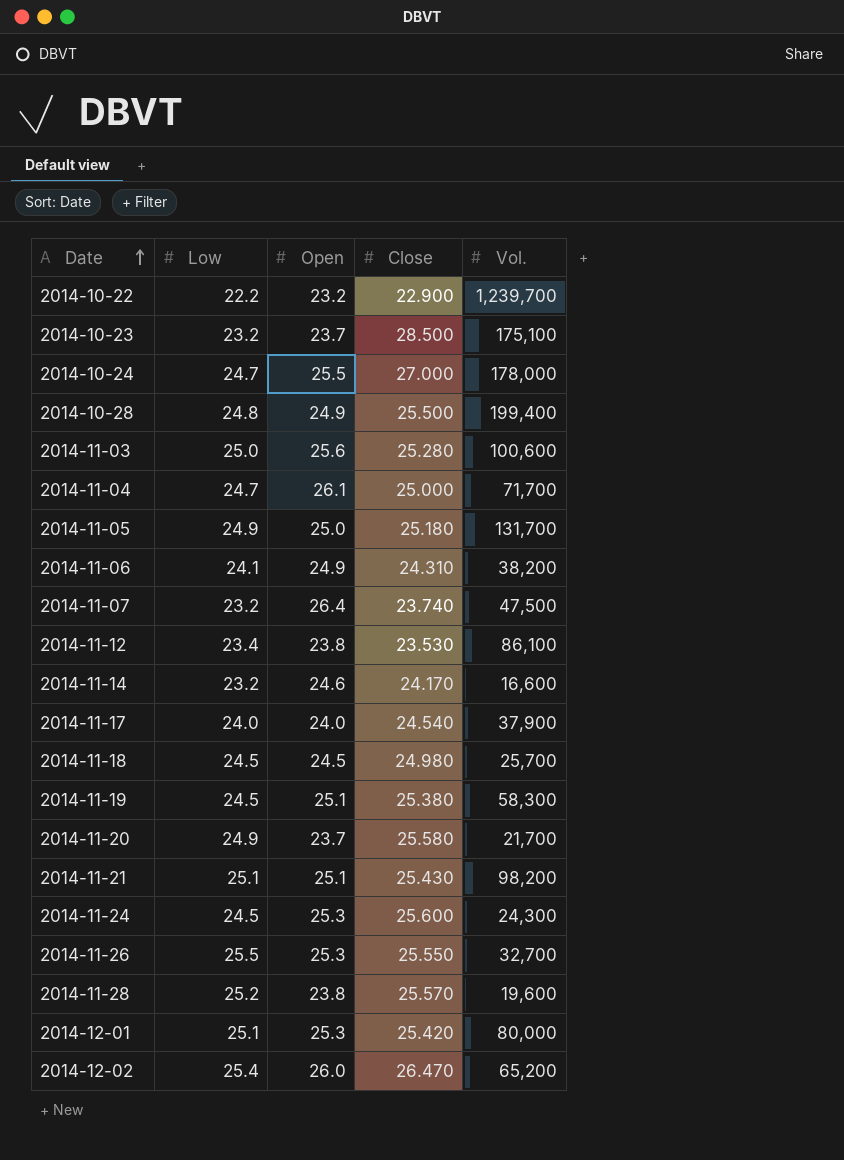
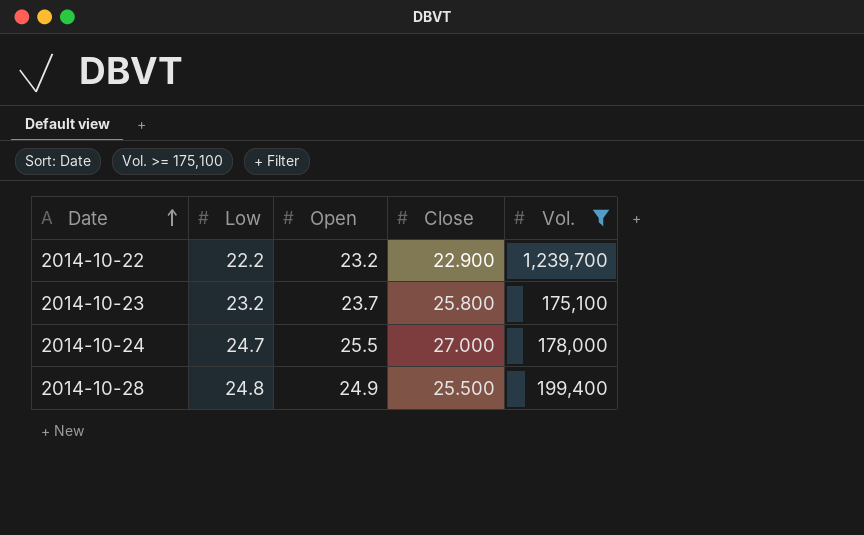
filter: none -> Vol. >= 175,100
2014-10-23 | Close: 28.500 -> 25.800

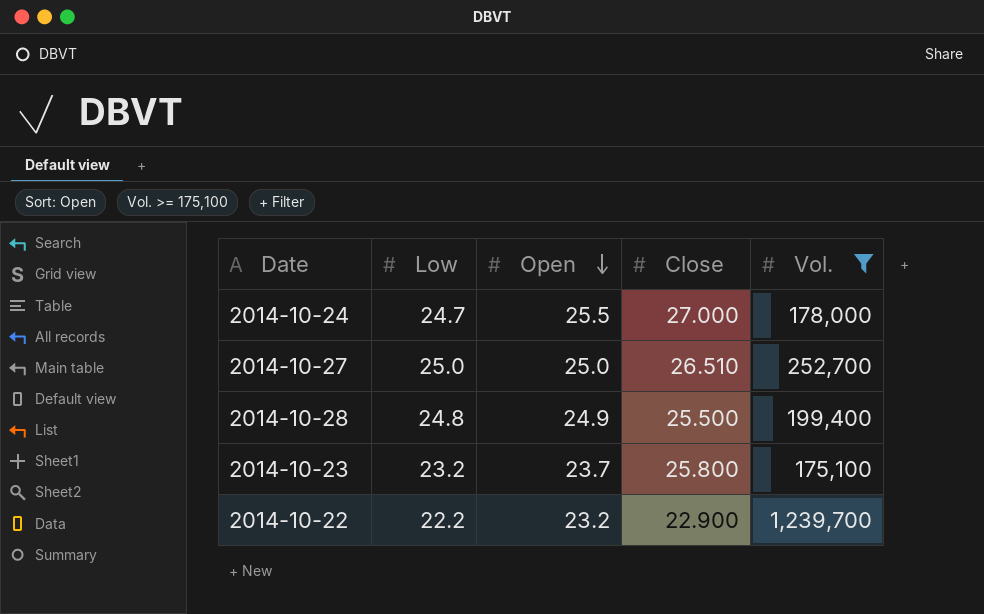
row order: Date ascending -> Open descending
row 2014-10-27: none -> 25.0 | 25.0 | 26.510 | 252,700

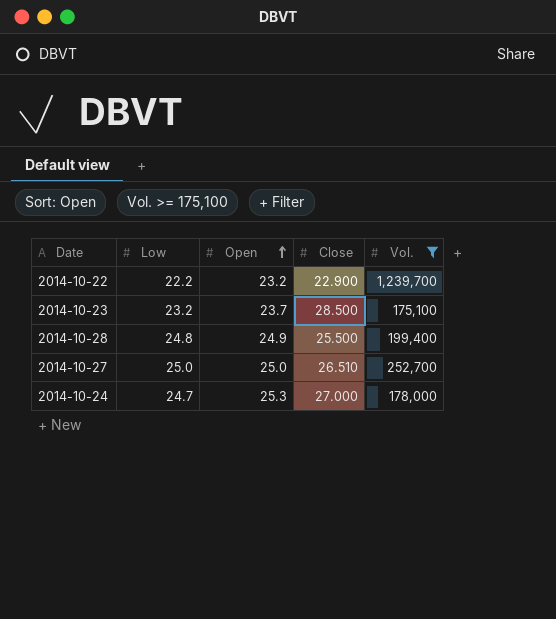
row order: Open descending -> Open ascending
2014-10-23 | Close: 25.800 -> 28.500
2014-10-24 | Open: 25.5 -> 25.3

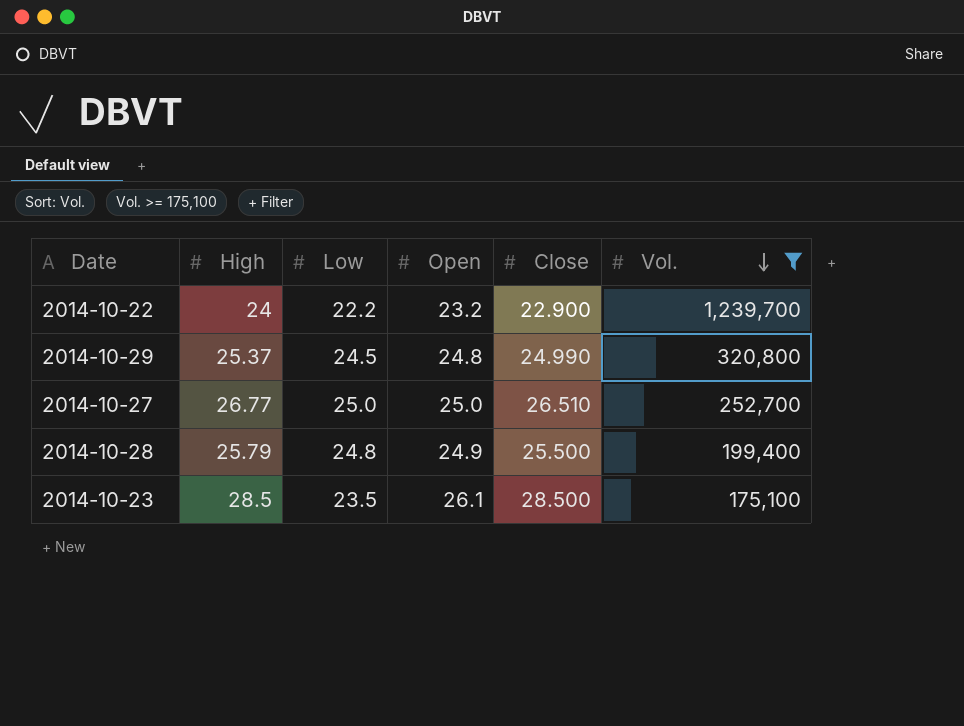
row order: Open ascending -> Vol. descending
column High | position: none -> 2
row 2014-10-24: 24.7 | 25.3 | 27.000 | 178,000 -> none
row 2014-10-29: none -> 25.37 | 24.5 | 24.8 | 24.990 | 320,800
2014-10-23 | Low: 23.2 -> 23.5
2014-10-23 | Open: 23.7 -> 26.1

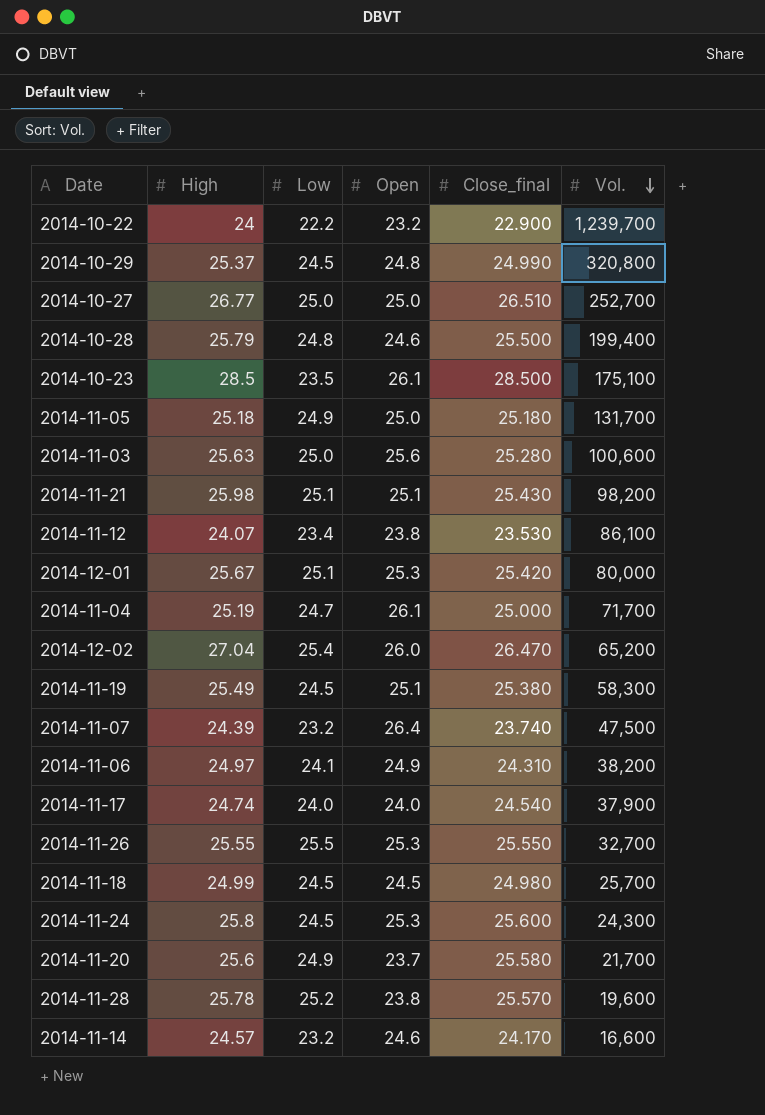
filter: Vol. >= 175,100 -> none
column name: Close -> Close_final
2014-10-28 | Open: 24.9 -> 24.6

